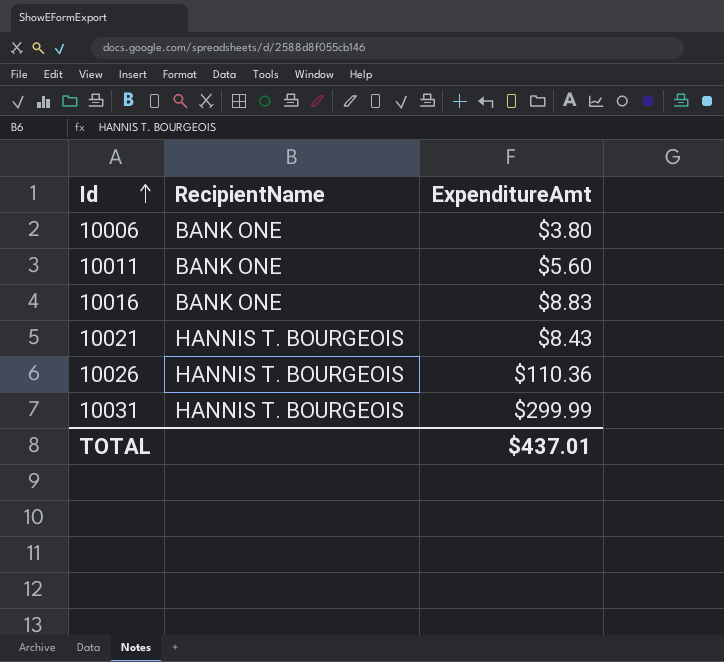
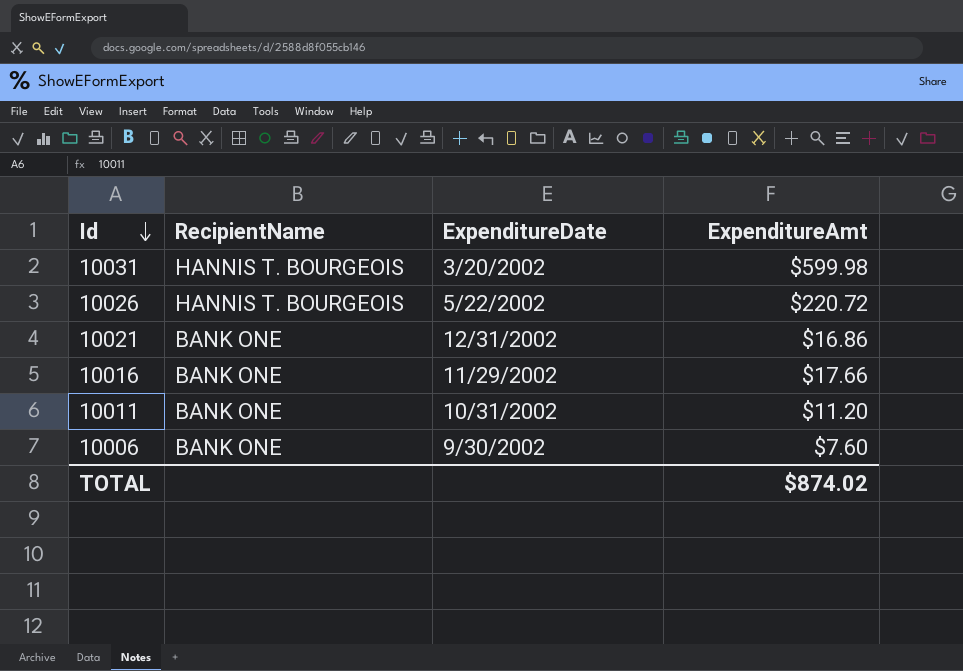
row order: Id ascending -> Id descending
column ExpenditureDate | position: none -> 3
10031 | ExpenditureAmt: $299.99 -> $599.98
10026 | ExpenditureAmt: $110.36 -> $220.72
10021 | RecipientName: HANNIS T. BOURGEOIS -> BANK ONE
10021 | ExpenditureAmt: $8.43 -> $16.86
10016 | ExpenditureAmt: $8.83 -> $17.66
10011 | ExpenditureAmt: $5.60 -> $11.20
10006 | ExpenditureAmt: $3.80 -> $7.60
TOTAL | ExpenditureAmt: $437.01 -> $874.02

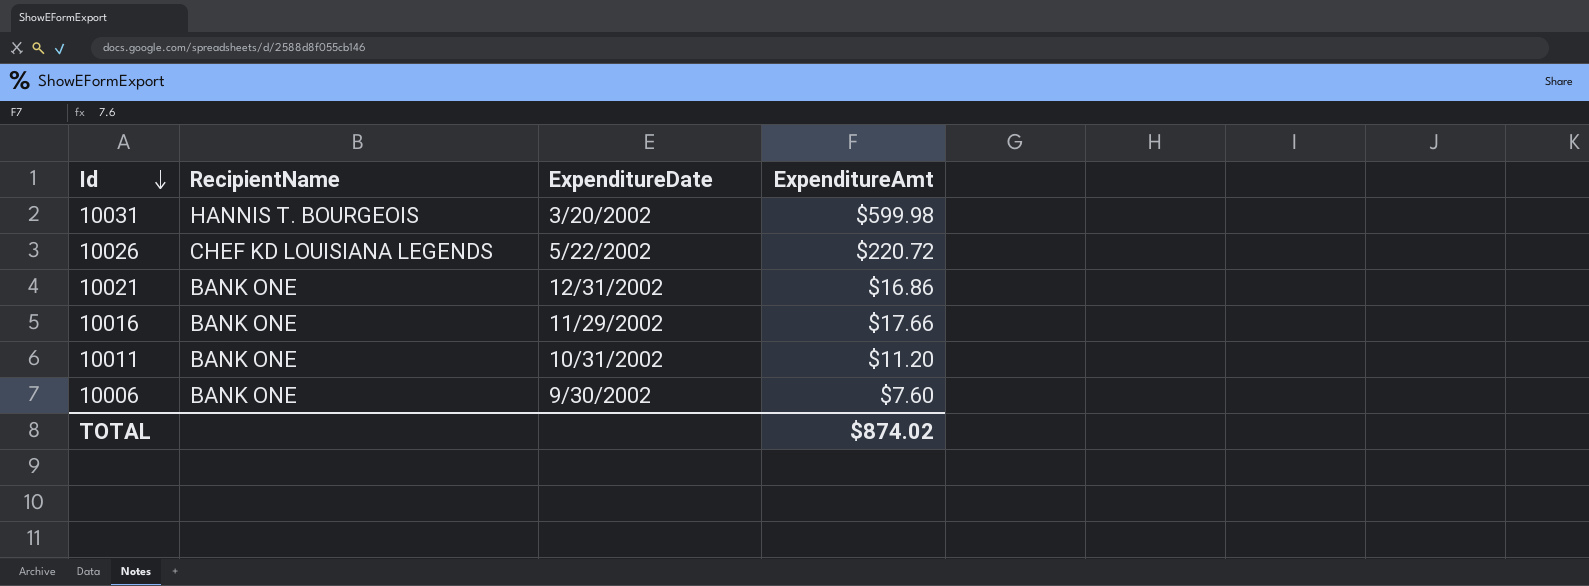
10026 | RecipientName: HANNIS T. BOURGEOIS -> CHEF KD LOUISIANA LEGENDS

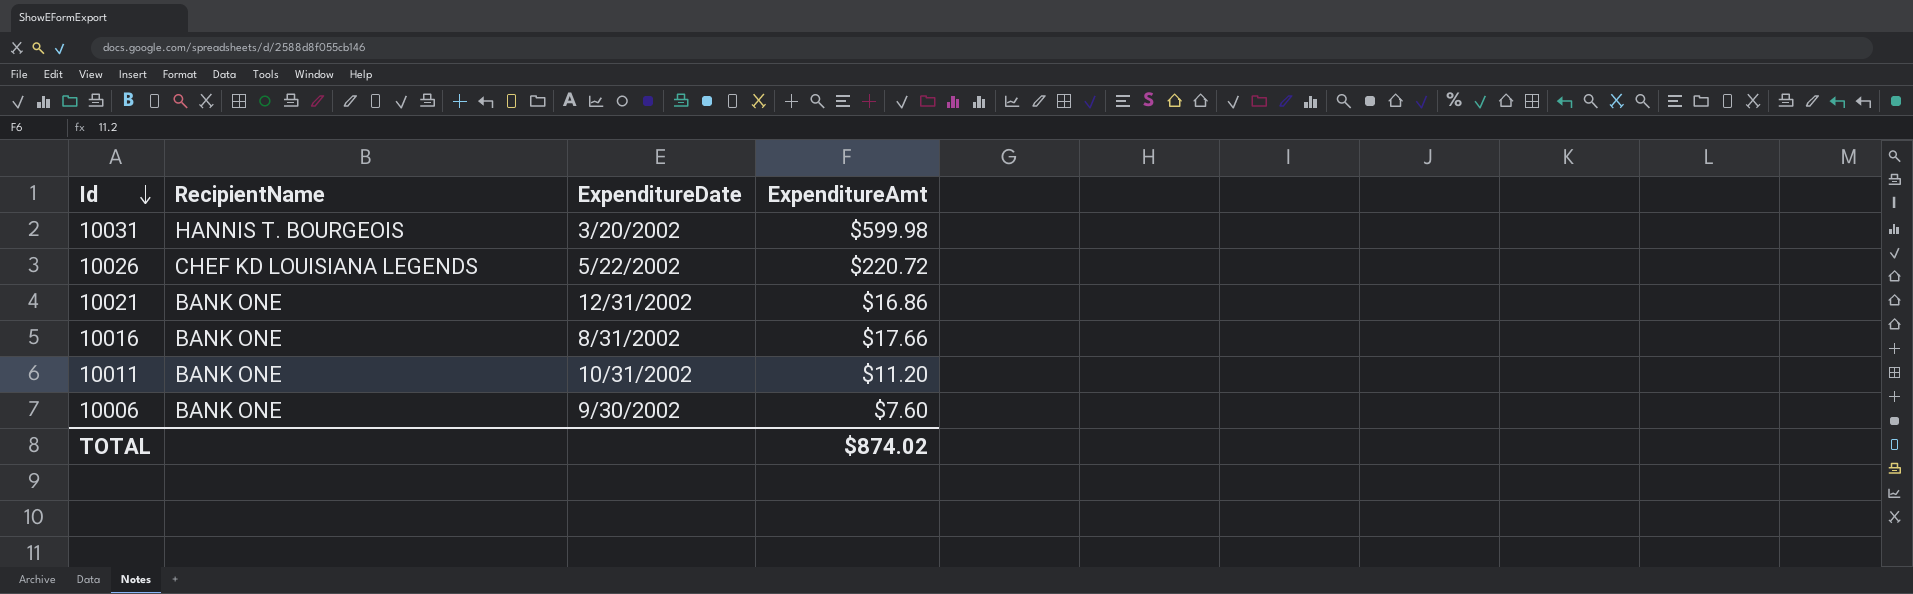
10016 | ExpenditureDate: 11/29/2002 -> 8/31/2002

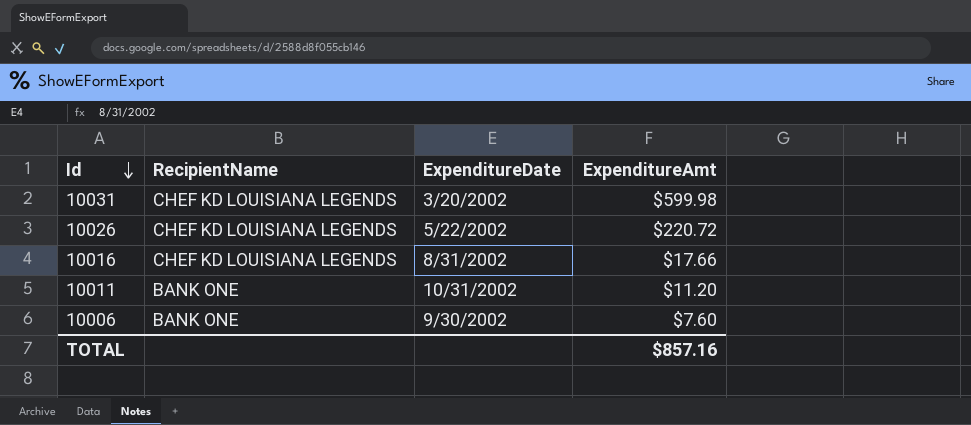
row 10021: BANK ONE | 12/31/2002 | $16.86 -> none
10031 | RecipientName: HANNIS T. BOURGEOIS -> CHEF KD LOUISIANA LEGENDS
10016 | RecipientName: BANK ONE -> CHEF KD LOUISIANA LEGENDS
TOTAL | ExpenditureAmt: $874.02 -> $857.16

